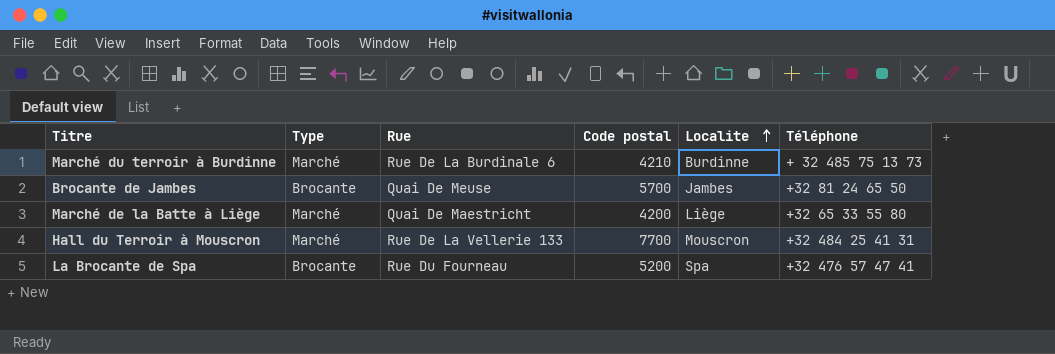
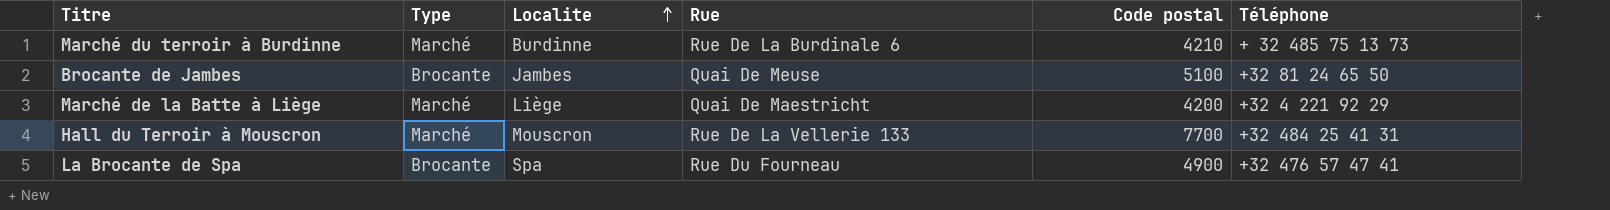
column Localite | position: 5 -> 3
Brocante de Jambes | Code postal: 5700 -> 5100
Marché de la Batte à Liège | Téléphone: +32 65 33 55 80 -> +32 4 221 92 29
La Brocante de Spa | Code postal: 5200 -> 4900

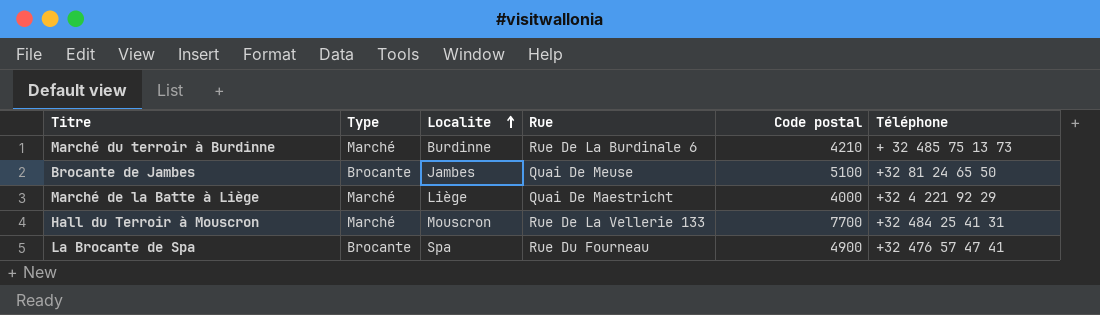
Marché de la Batte à Liège | Code postal: 4200 -> 4000

